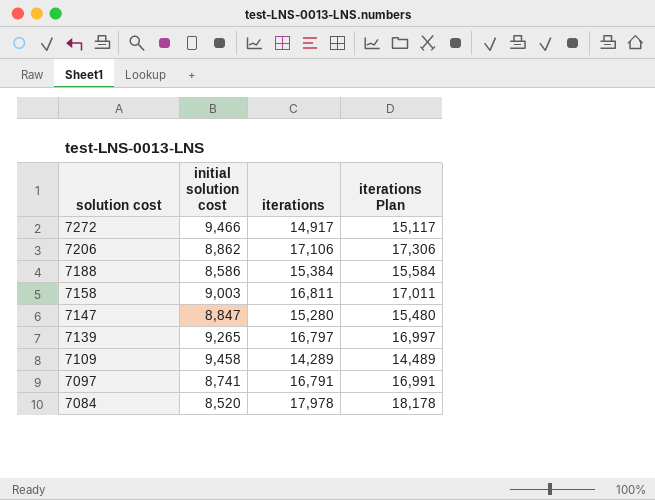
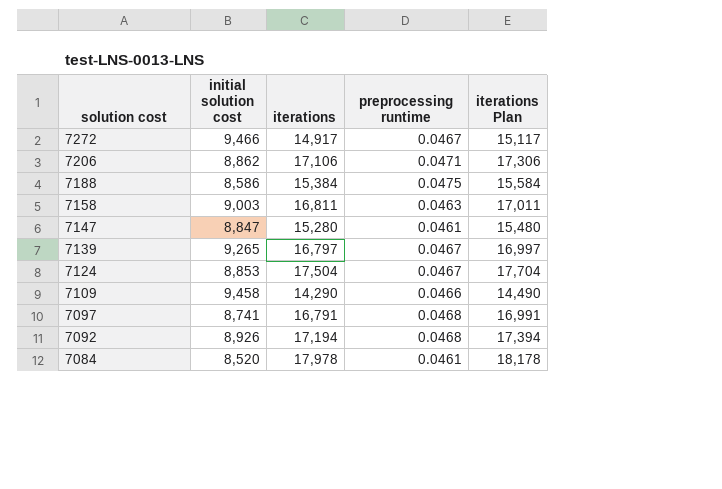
column preprocessing runtime | position: none -> 4
row 7124: none -> 8,853 | 17,504 | 0.0467 | 17,704
7109 | iterations: 14,289 -> 14,290
7109 | iterations Plan: 14,489 -> 14,490
row 7092: none -> 8,926 | 17,194 | 0.0468 | 17,394

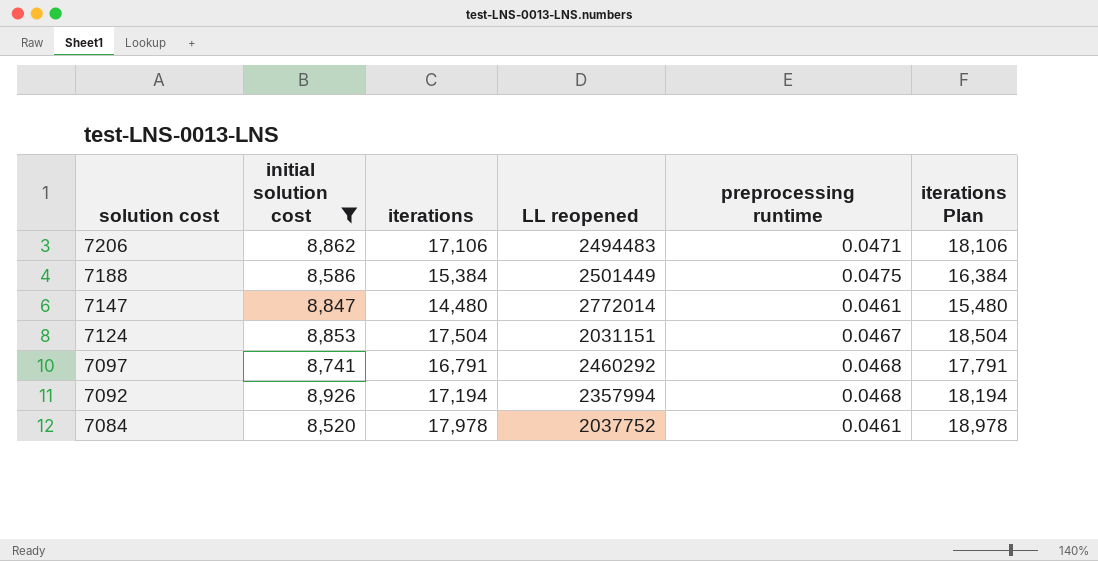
filter: none -> initial solution cost <= 8,926
column LL reopened | position: none -> 4
column iterations Plan | formula: [iterations] + 200 -> [iterations] + 1000
7147 | iterations: 15,280 -> 14,480

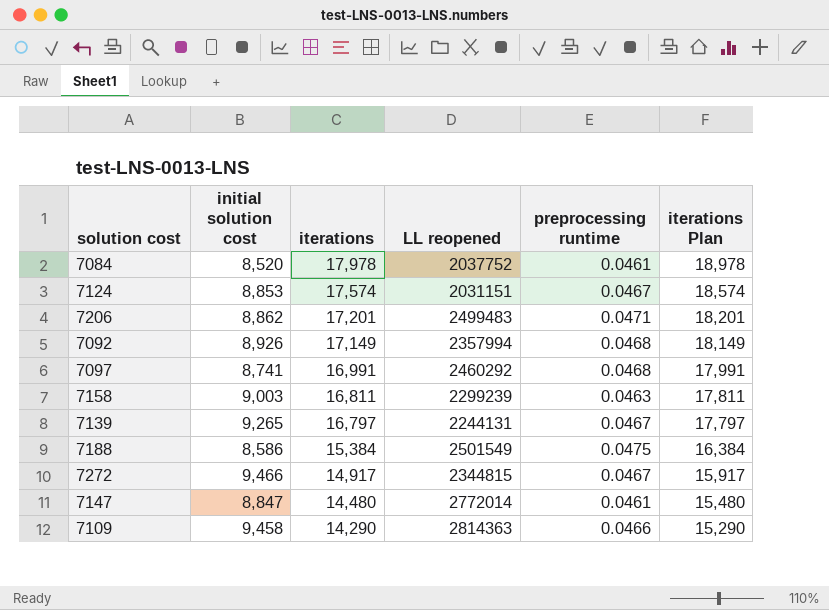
filter: initial solution cost <= 8,926 -> none
row order: solution cost descending -> iterations descending
7124 | iterations: 17,504 -> 17,574
7124 | iterations Plan: 18,504 -> 18,574
7206 | iterations: 17,106 -> 17,201
7206 | LL reopened: 2494483 -> 2499483
7206 | iterations Plan: 18,106 -> 18,201
7092 | iterations: 17,194 -> 17,149
7092 | iterations Plan: 18,194 -> 18,149
7097 | iterations: 16,791 -> 16,991
7097 | iterations Plan: 17,791 -> 17,991
7188 | LL reopened: 2501449 -> 2501549

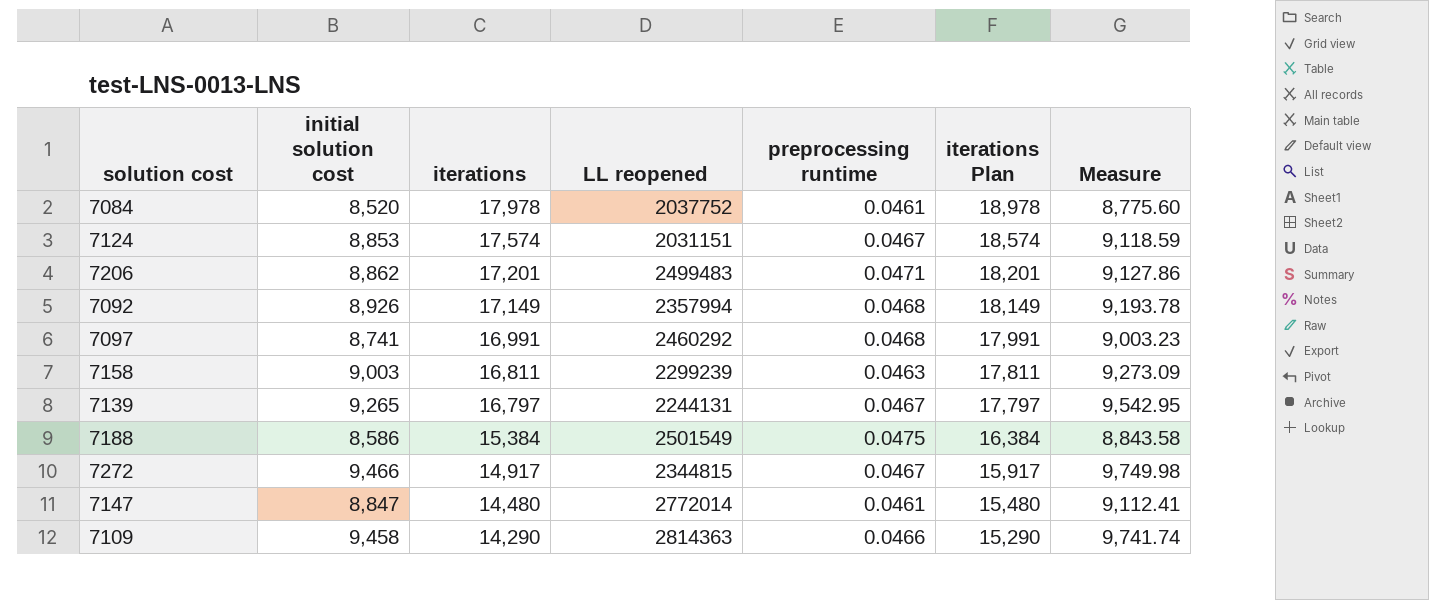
column Measure | formula: none -> [initial solution cost] * 1.03

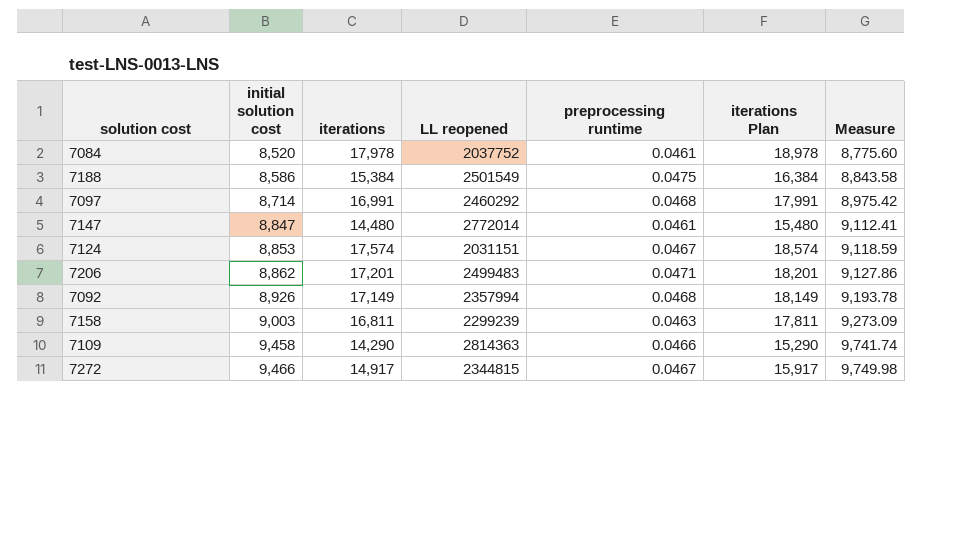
row order: iterations descending -> initial solution cost ascending
row 7139: 9,265 | 16,797 | 2244131 | 0.0467 | 17,797 | 9,542.95 -> none
7097 | initial solution cost: 8,741 -> 8,714
7097 | Measure: 9,003.23 -> 8,975.42

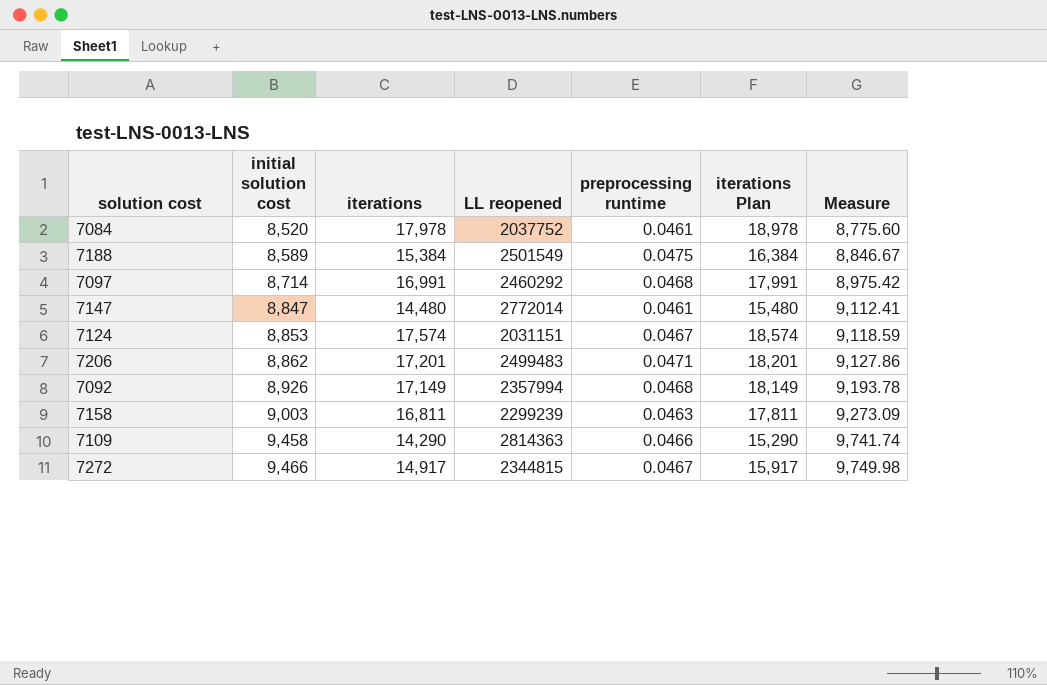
7188 | initial solution cost: 8,586 -> 8,589
7188 | Measure: 8,843.58 -> 8,846.67

